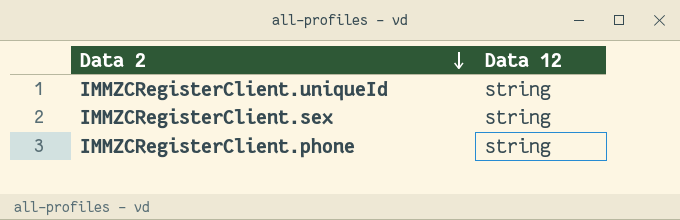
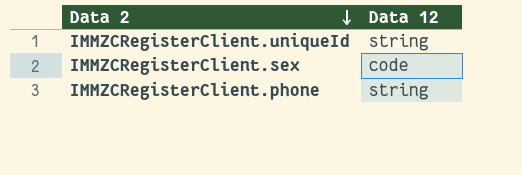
IMMZCRegisterClient.sex | Data 12: string -> code

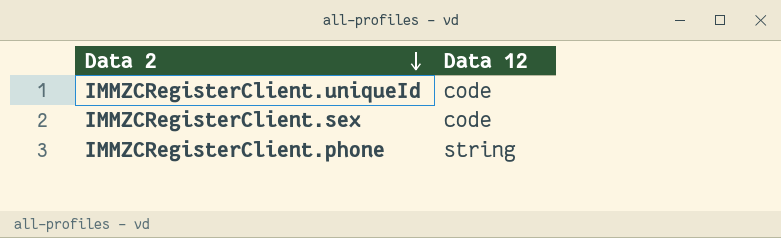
IMMZCRegisterClient.uniqueId | Data 12: string -> code

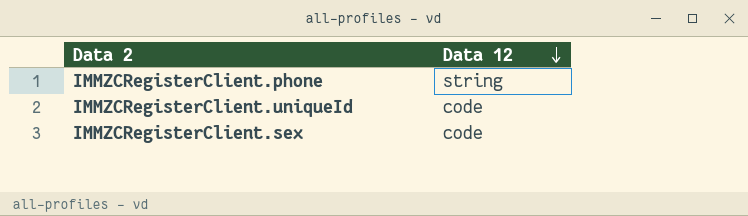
row order: Data 2 descending -> Data 12 descending

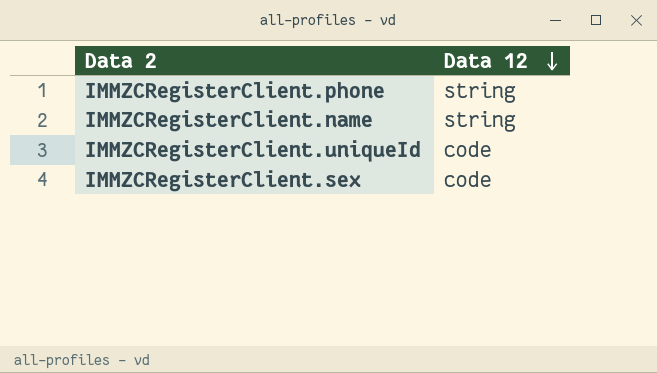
row IMMZCRegisterClient.name: none -> string

